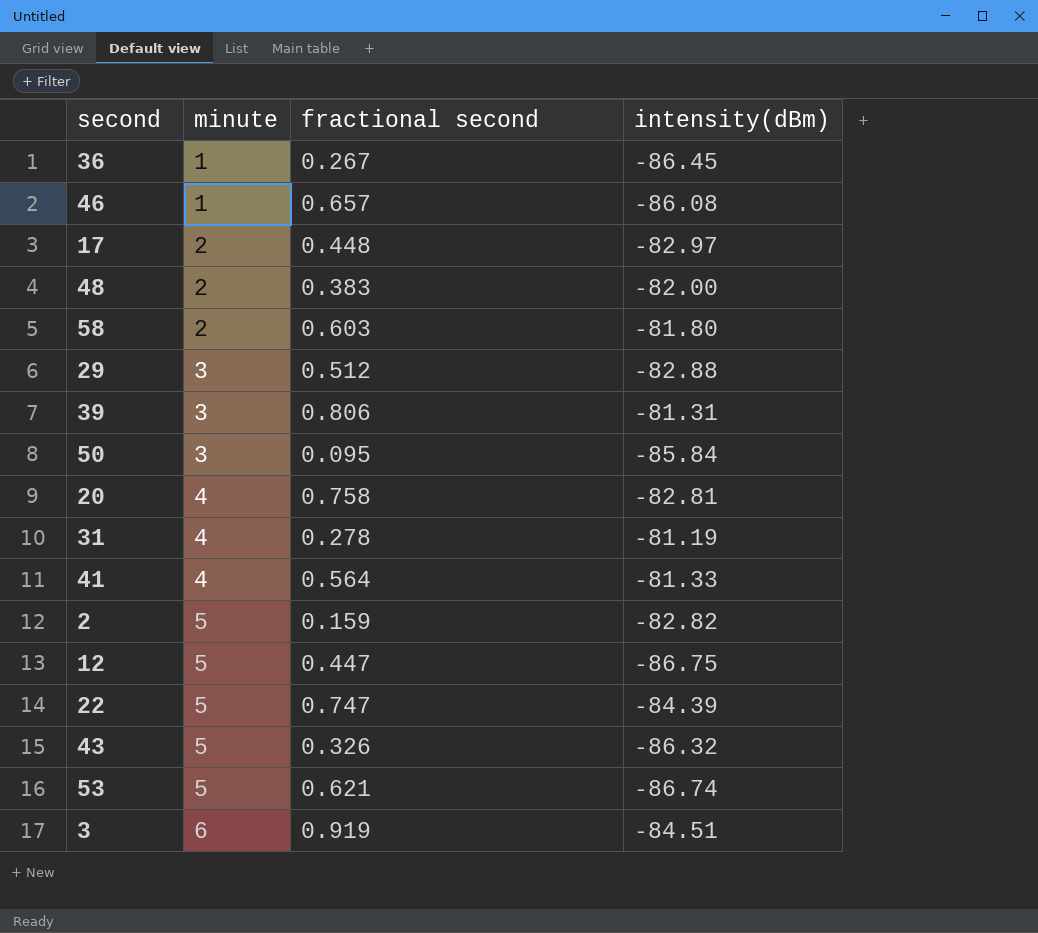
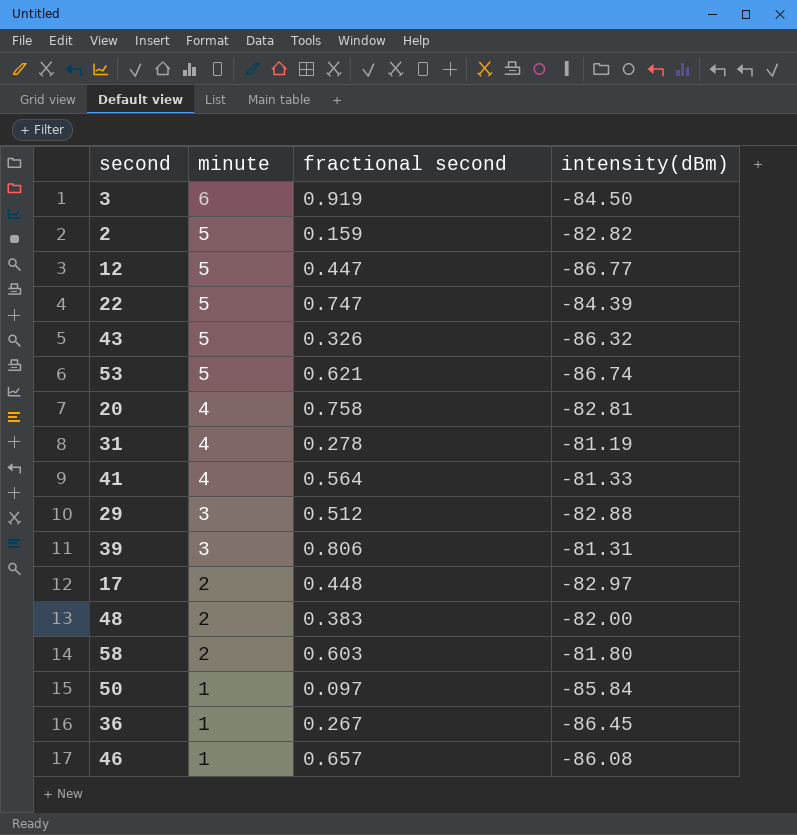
row order: minute ascending -> minute descending
3 | intensity(dBm): -84.51 -> -84.50
12 | intensity(dBm): -86.75 -> -86.77
50 | minute: 3 -> 1
50 | fractional second: 0.095 -> 0.097

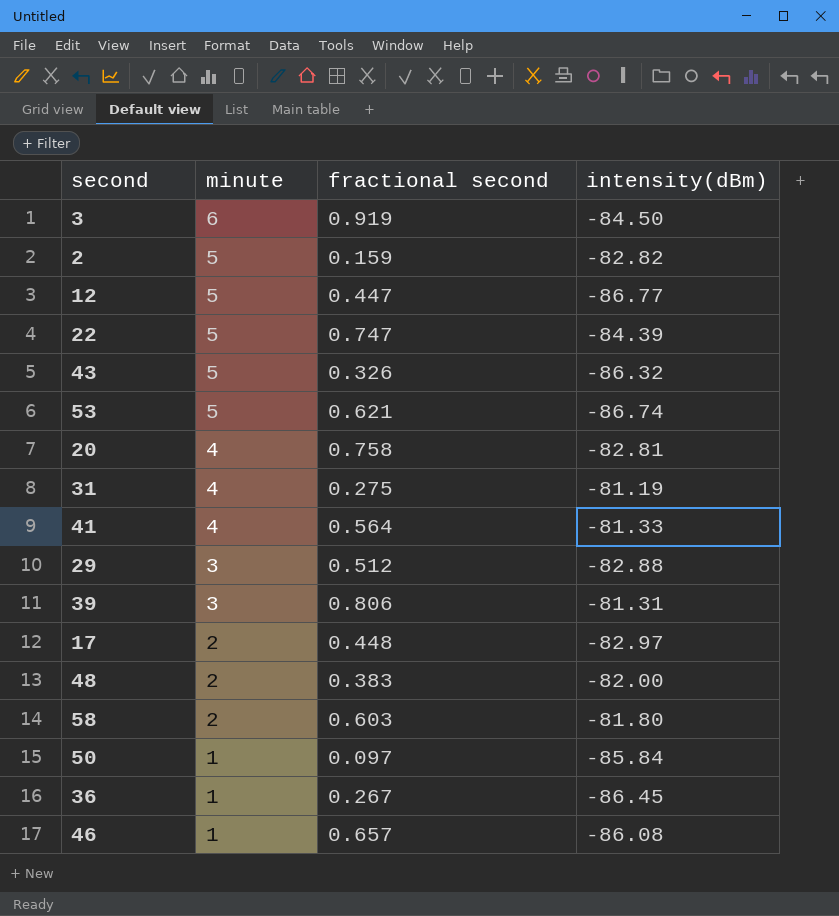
31 | fractional second: 0.278 -> 0.275

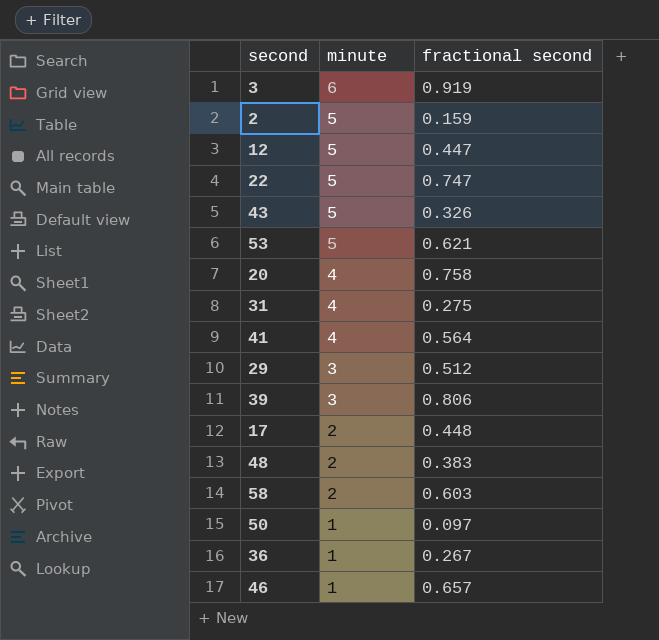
column intensity(dBm) | position: 4 -> none

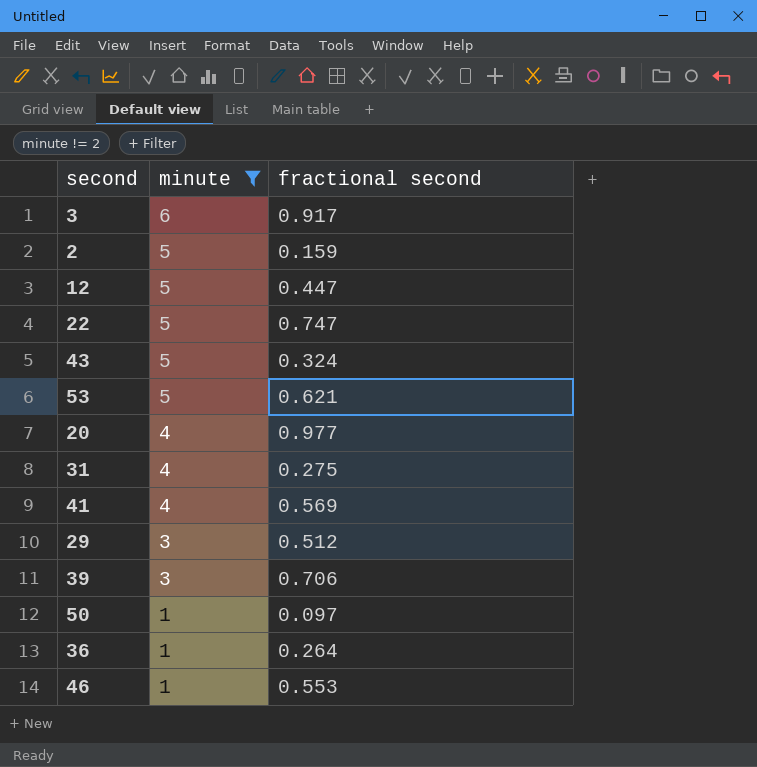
filter: none -> minute != 2
3 | fractional second: 0.919 -> 0.917
43 | fractional second: 0.326 -> 0.324
20 | fractional second: 0.758 -> 0.977
41 | fractional second: 0.564 -> 0.569
39 | fractional second: 0.806 -> 0.706
36 | fractional second: 0.267 -> 0.264
46 | fractional second: 0.657 -> 0.553

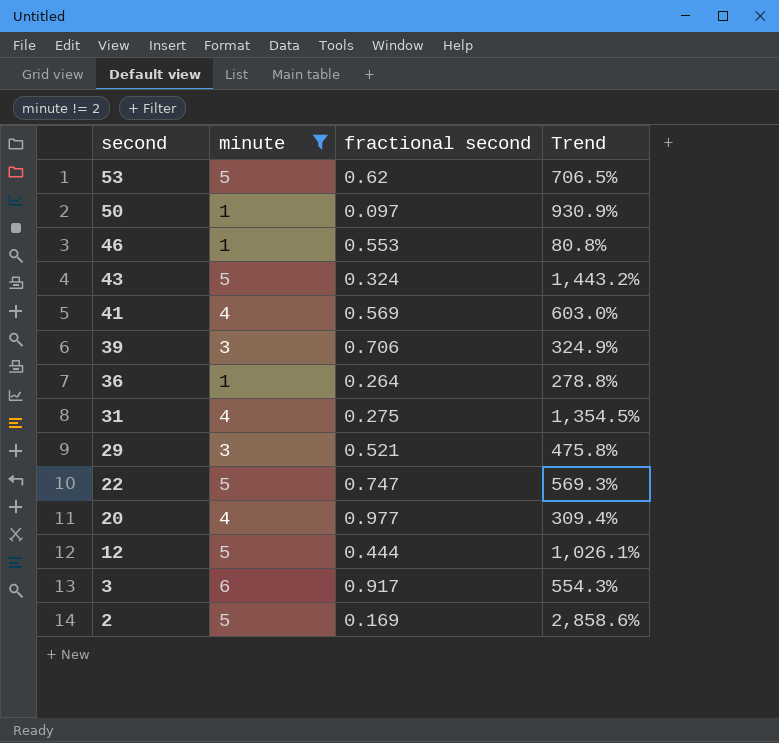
row order: minute descending -> second descending
column Trend | formula: none -> ([minute] - [fractional second]) / [fractional second]
53 | fractional second: 0.621 -> 0.62
29 | fractional second: 0.512 -> 0.521
12 | fractional second: 0.447 -> 0.444
2 | fractional second: 0.159 -> 0.169

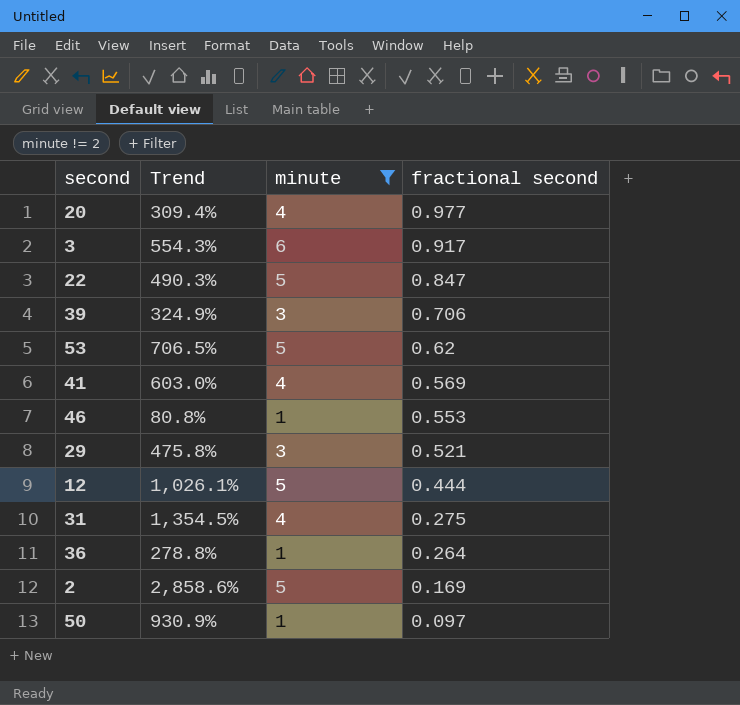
row order: second descending -> fractional second descending
column Trend | position: 4 -> 2
row 43: 5 | 0.324 | 1,443.2% -> none
22 | Trend: 569.3% -> 490.3%
22 | fractional second: 0.747 -> 0.847

